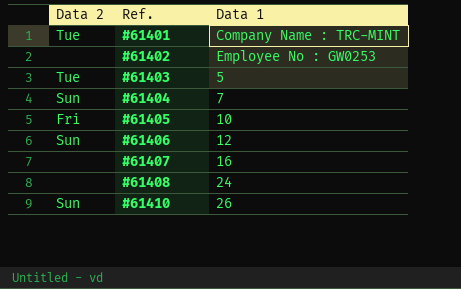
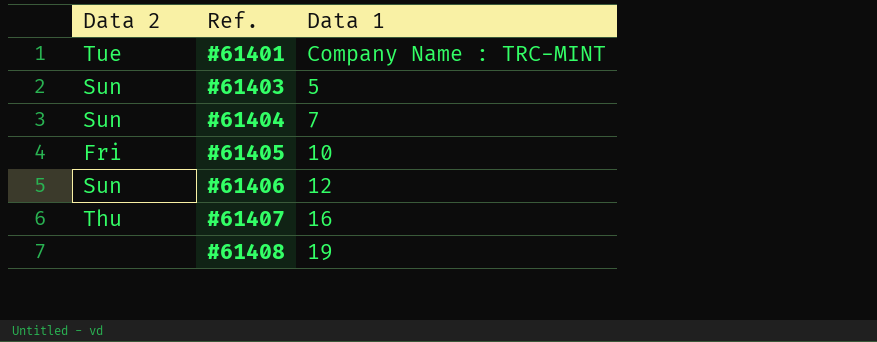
row #61402: none | Employee No : GW0253 -> none
row #61410: Sun | 26 -> none
#61403 | Data 2: Tue -> Sun
#61407 | Data 2: none -> Thu
#61408 | Data 1: 24 -> 19

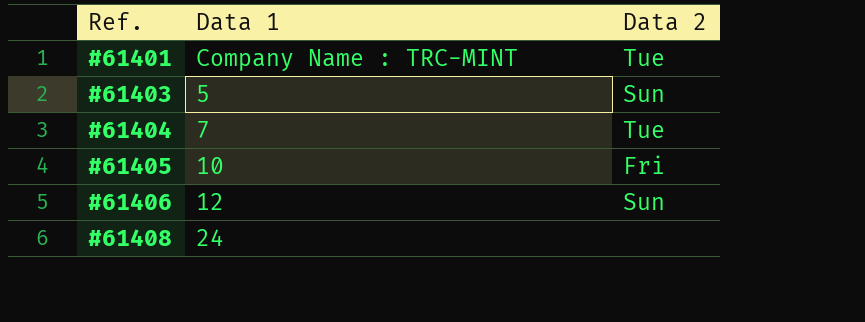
column Data 2 | position: 1 -> 3
row #61407: Thu | 16 -> none
#61404 | Data 2: Sun -> Tue
#61408 | Data 1: 19 -> 24

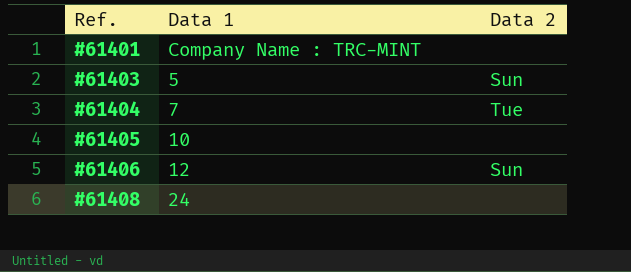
#61401 | Data 2: Tue -> none
#61405 | Data 2: Fri -> none

